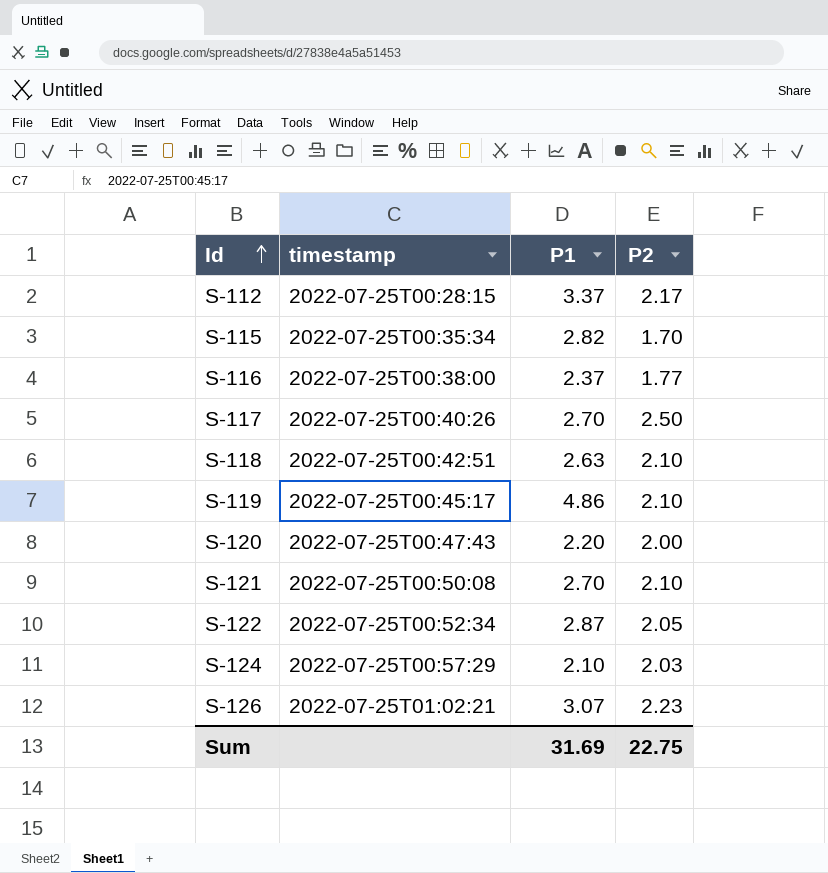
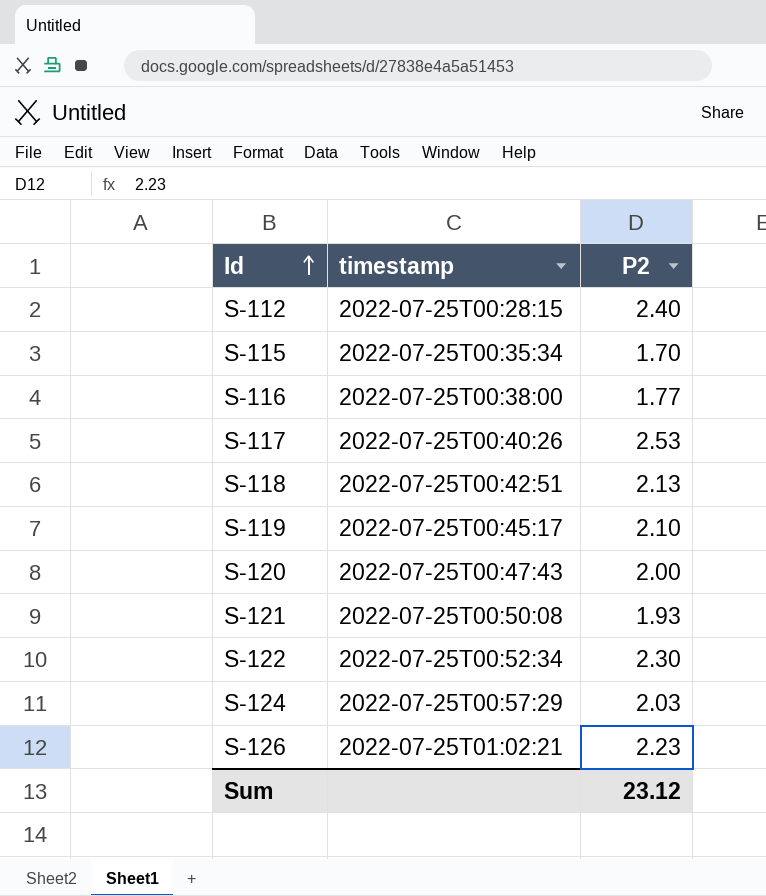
column P1 | position: 3 -> none
S-112 | P2: 2.17 -> 2.40
S-117 | P2: 2.50 -> 2.53
S-118 | P2: 2.10 -> 2.13
S-121 | P2: 2.10 -> 1.93
S-122 | P2: 2.05 -> 2.30
Sum | P2: 22.75 -> 23.12

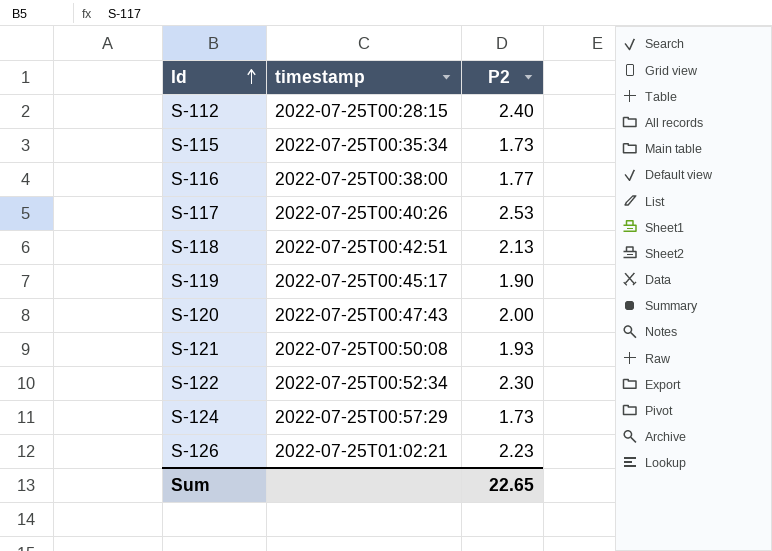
S-115 | P2: 1.70 -> 1.73
S-119 | P2: 2.10 -> 1.90
S-124 | P2: 2.03 -> 1.73
Sum | P2: 23.12 -> 22.65

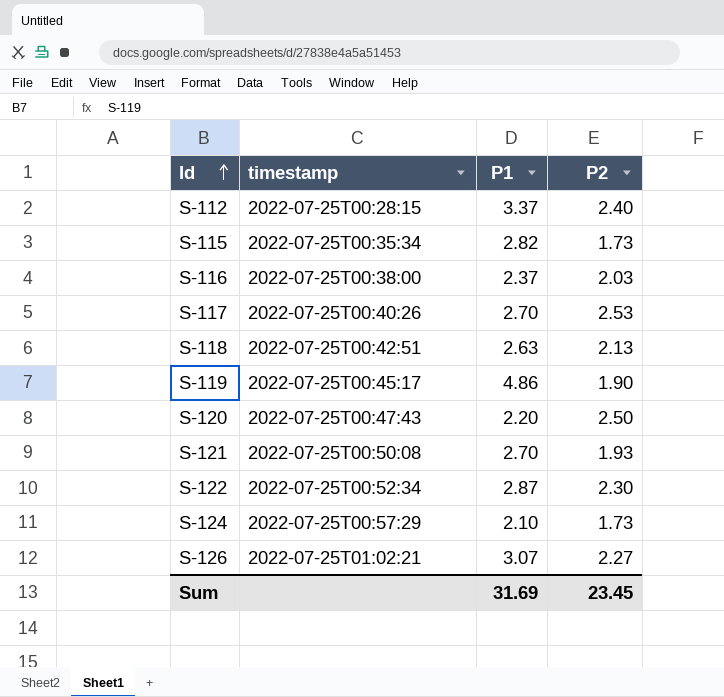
column P1 | position: none -> 3
S-116 | P2: 1.77 -> 2.03
S-120 | P2: 2.00 -> 2.50
S-126 | P2: 2.23 -> 2.27
Sum | P2: 22.65 -> 23.45

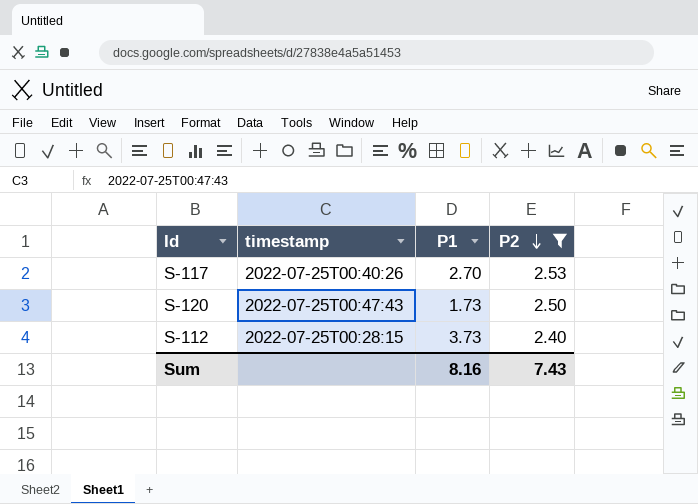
filter: none -> P2 >= 2.40
row order: Id ascending -> P2 descending
S-120 | P1: 2.20 -> 1.73
S-112 | P1: 3.37 -> 3.73
Sum | P1: 31.69 -> 8.16
Sum | P2: 23.45 -> 7.43

